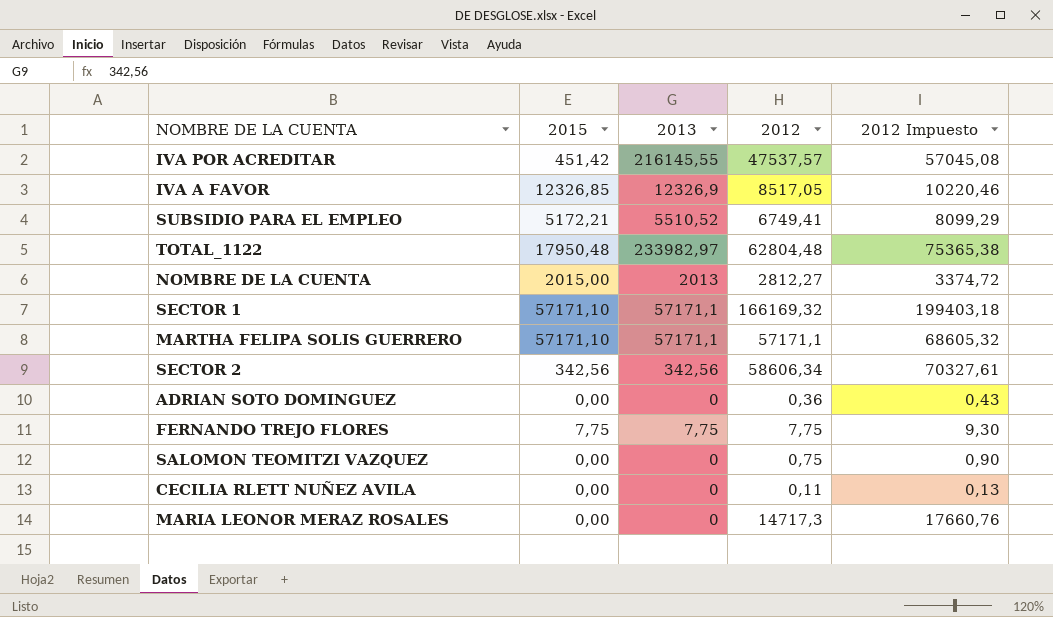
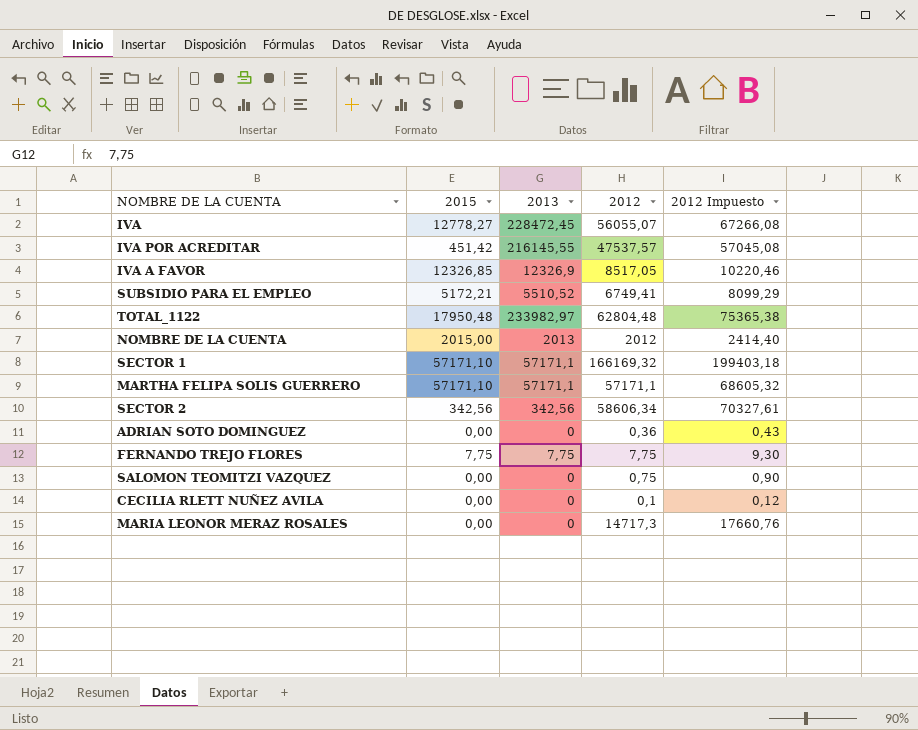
row IVA: none -> 12778,27 | 228472,45 | 56055,07 | 67266,08
NOMBRE DE LA CUENTA | 2012: 2812,27 -> 2012
NOMBRE DE LA CUENTA | 2012 Impuesto: 3374,72 -> 2414,40
CECILIA RLETT NUÑEZ AVILA | 2012: 0,11 -> 0,1
CECILIA RLETT NUÑEZ AVILA | 2012 Impuesto: 0,13 -> 0,12

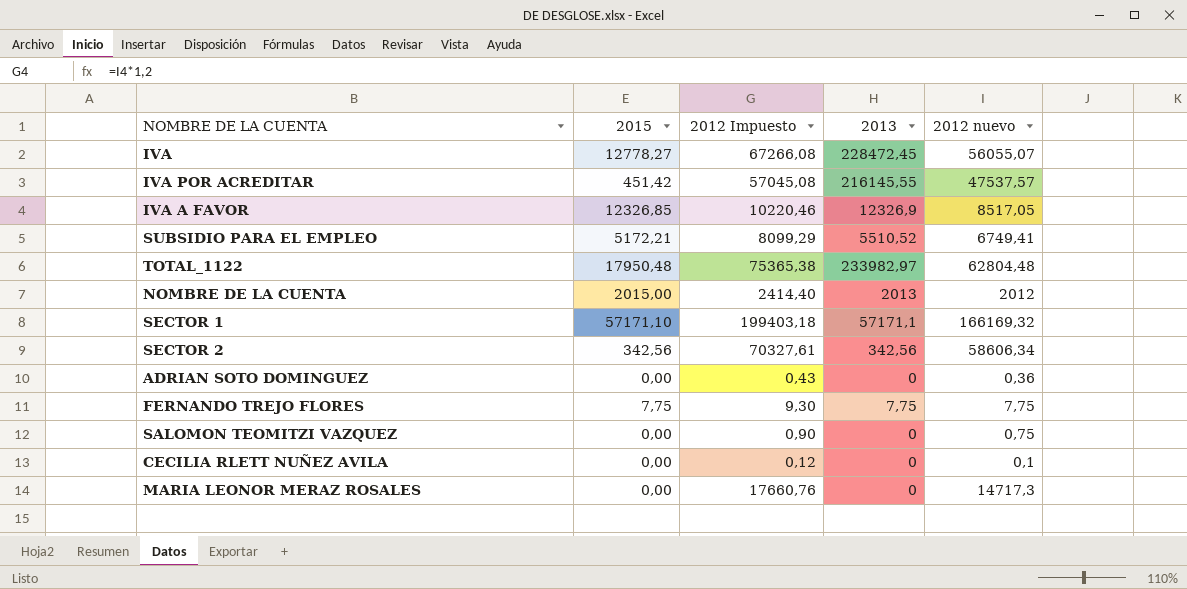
column 2012 Impuesto | position: 5 -> 3
column name: 2012 -> 2012 nuevo
row MARTHA FELIPA SOLIS GUERRERO: 57171,10 | 57171,1 | 57171,1 | 68605,32 -> none

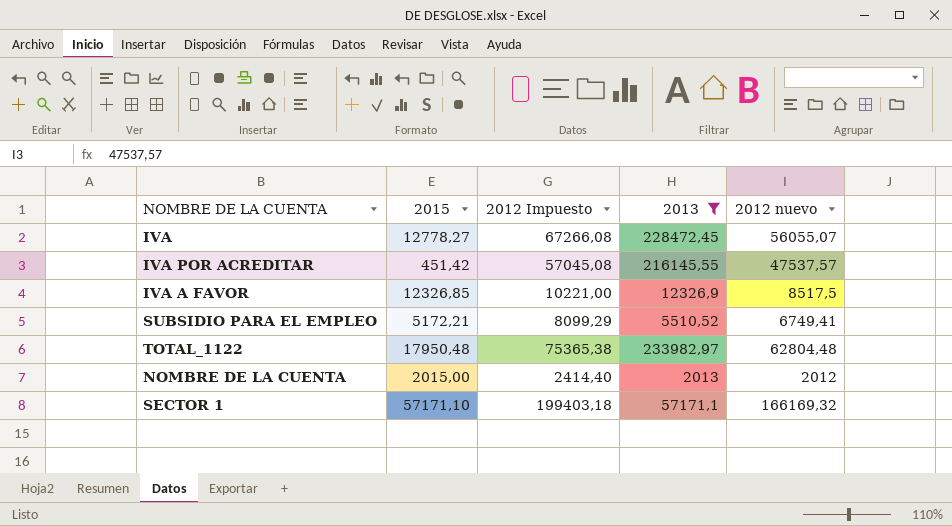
filter: none -> 2013 >= 2013
IVA A FAVOR | 2012 Impuesto: 10220,46 -> 10221,00
IVA A FAVOR | 2012 nuevo: 8517,05 -> 8517,5

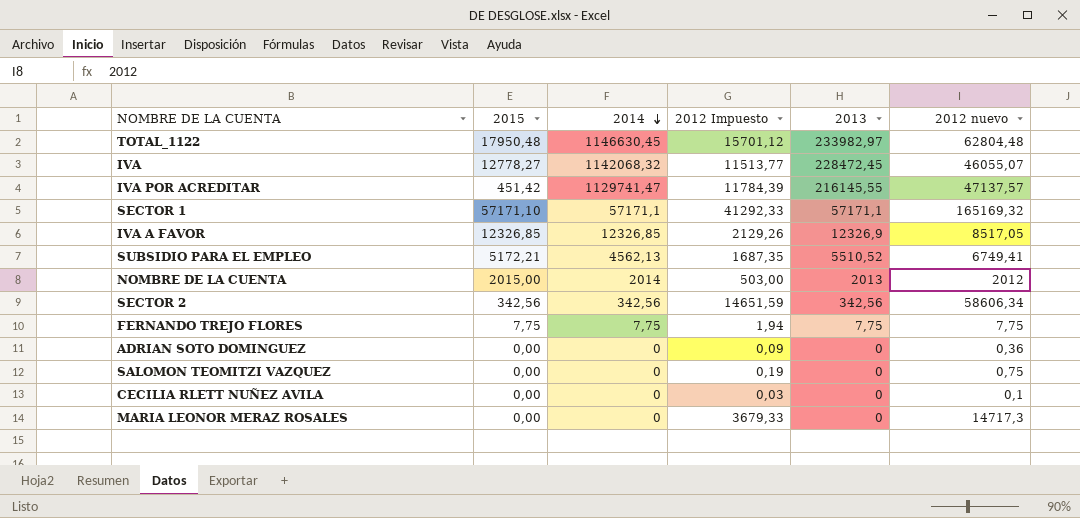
filter: 2013 >= 2013 -> none
row order: none -> 2014 descending
column 2014 | position: none -> 3
column 2012 Impuesto | formula: [2012 nuevo] * 1,2 -> [2012 nuevo] * 0,25
IVA | 2012 nuevo: 56055,07 -> 46055,07
IVA POR ACREDITAR | 2012 nuevo: 47537,57 -> 47137,57
SECTOR 1 | 2012 nuevo: 166169,32 -> 165169,32
IVA A FAVOR | 2012 nuevo: 8517,5 -> 8517,05

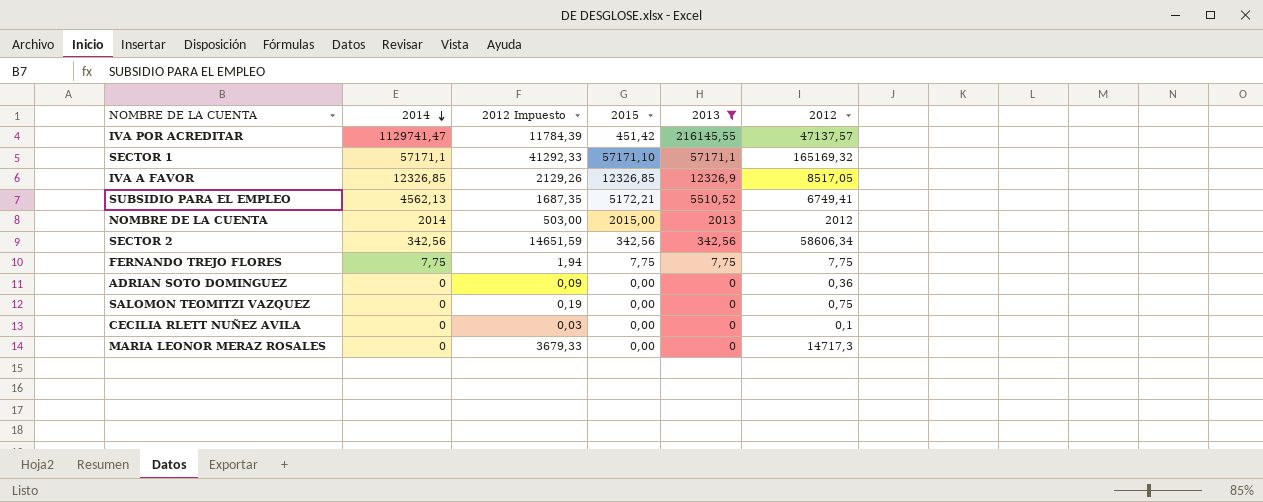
filter: none -> 2013 <= 216145,55
column 2015 | position: 2 -> 4
column name: 2012 nuevo -> 2012

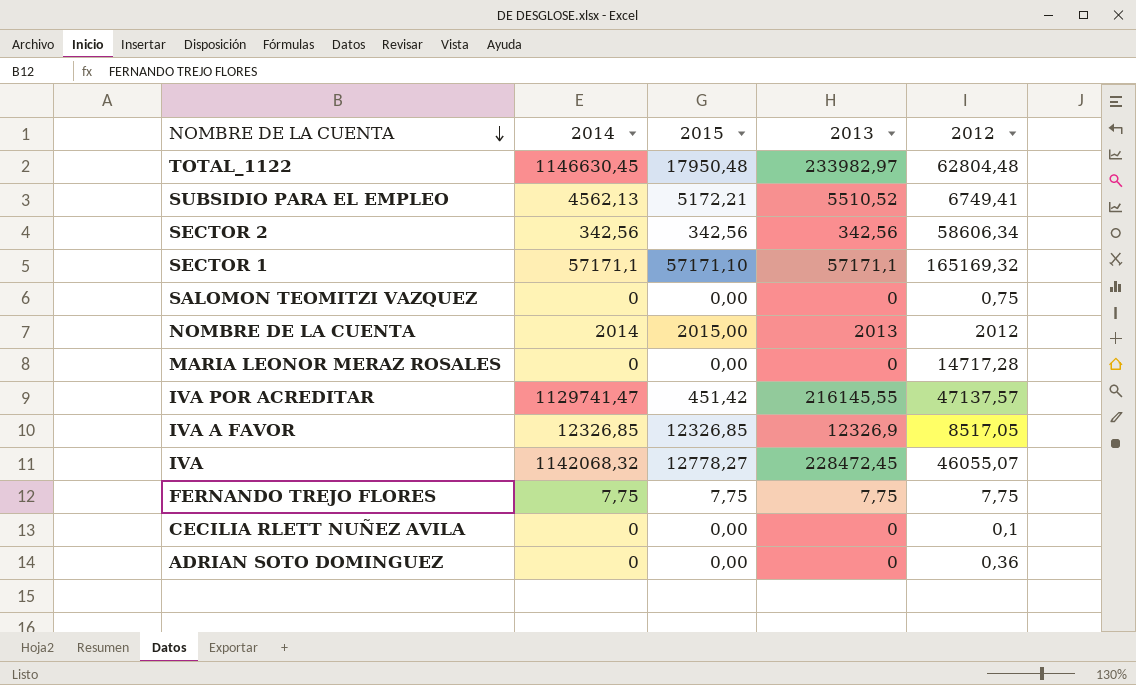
filter: 2013 <= 216145,55 -> none
row order: 2014 descending -> NOMBRE DE LA CUENTA descending
column 2012 Impuesto | formula: [2012] * 0,25 -> none
MARIA LEONOR MERAZ ROSALES | 2012: 14717,3 -> 14717,28

